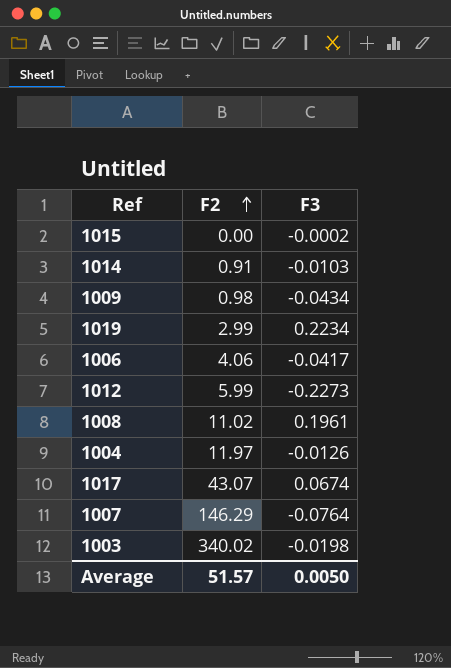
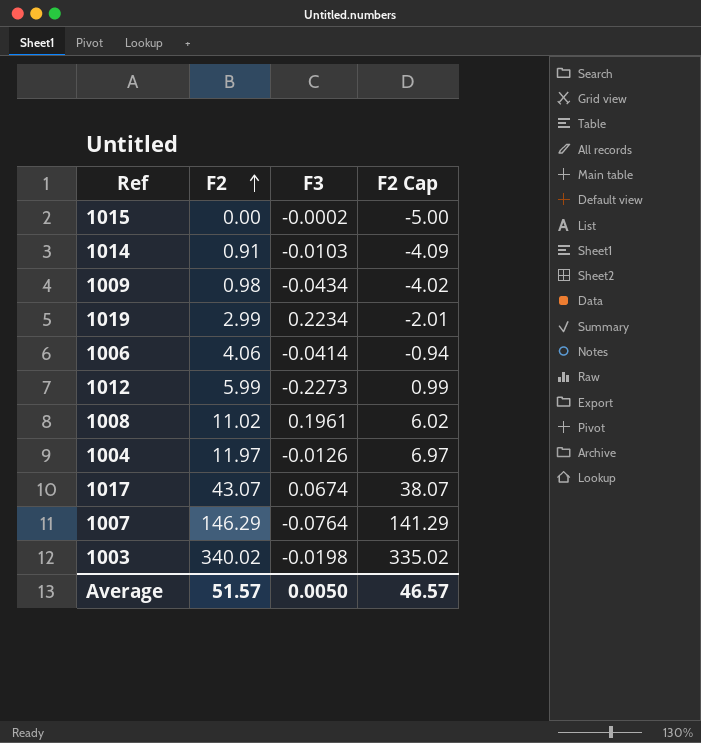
column F2 Cap | formula: none -> [F2] - 5
1006 | F3: -0.0417 -> -0.0414

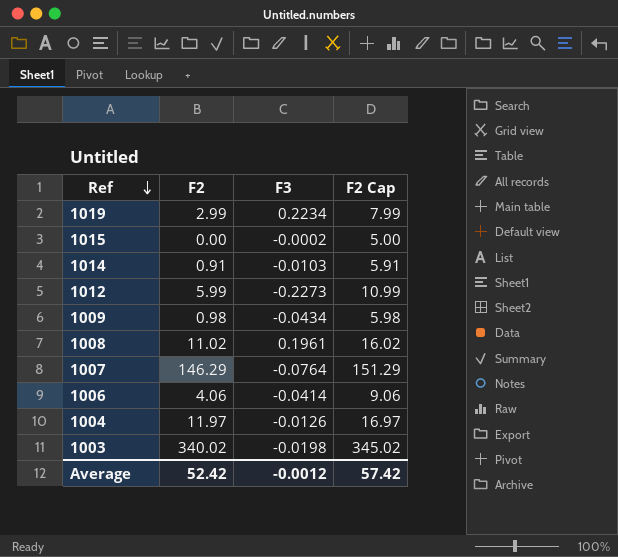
row order: F2 ascending -> Ref descending
column F2 Cap | formula: [F2] - 5 -> [F2] + 5
row 1017: 43.07 | 0.0674 | 38.07 -> none
Average | F2: 51.57 -> 52.42
Average | F3: 0.0050 -> -0.0012
Average | F2 Cap: 46.57 -> 57.42

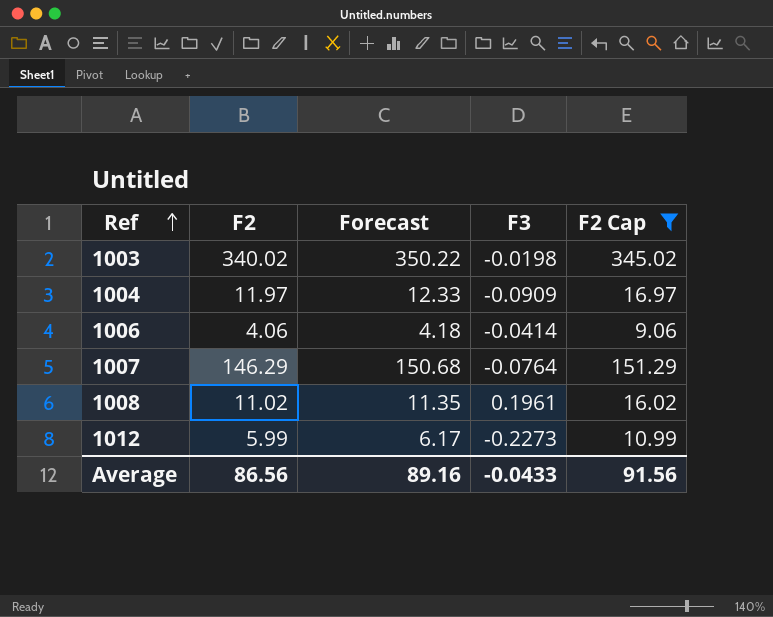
filter: none -> F2 Cap >= 9.06
row order: Ref descending -> Ref ascending
column Forecast | formula: none -> [F2] * 1.03
1004 | F3: -0.0126 -> -0.0909
Average | F2: 52.42 -> 86.56
Average | F3: -0.0012 -> -0.0433
Average | F2 Cap: 57.42 -> 91.56

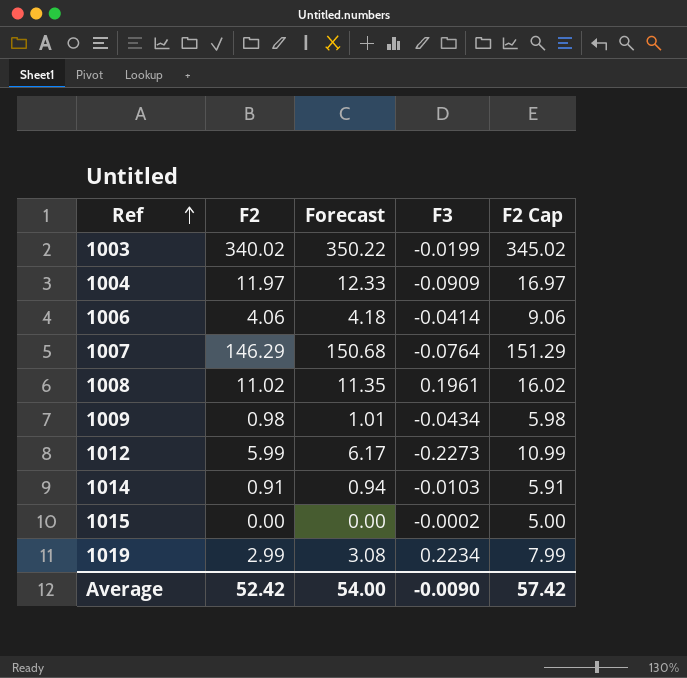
filter: F2 Cap >= 9.06 -> none
1003 | F3: -0.0198 -> -0.0199
Average | F2: 86.56 -> 52.42
Average | Forecast: 89.16 -> 54.00
Average | F3: -0.0433 -> -0.0090
Average | F2 Cap: 91.56 -> 57.42

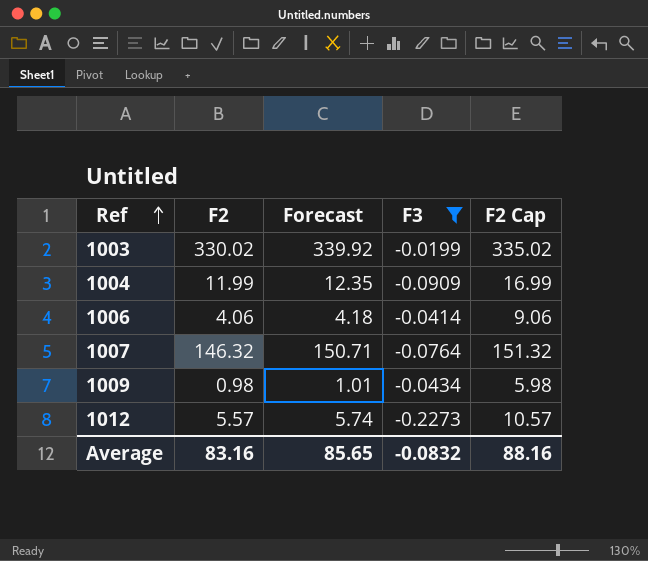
filter: none -> F3 <= -0.0199
1003 | F2: 340.02 -> 330.02
1003 | Forecast: 350.22 -> 339.92
1003 | F2 Cap: 345.02 -> 335.02
1004 | F2: 11.97 -> 11.99
1004 | Forecast: 12.33 -> 12.35
1004 | F2 Cap: 16.97 -> 16.99
1007 | F2: 146.29 -> 146.32
1007 | Forecast: 150.68 -> 150.71
1007 | F2 Cap: 151.29 -> 151.32
1012 | F2: 5.99 -> 5.57
1012 | Forecast: 6.17 -> 5.74
1012 | F2 Cap: 10.99 -> 10.57
Average | F2: 52.42 -> 83.16
Average | Forecast: 54.00 -> 85.65
Average | F3: -0.0090 -> -0.0832
Average | F2 Cap: 57.42 -> 88.16

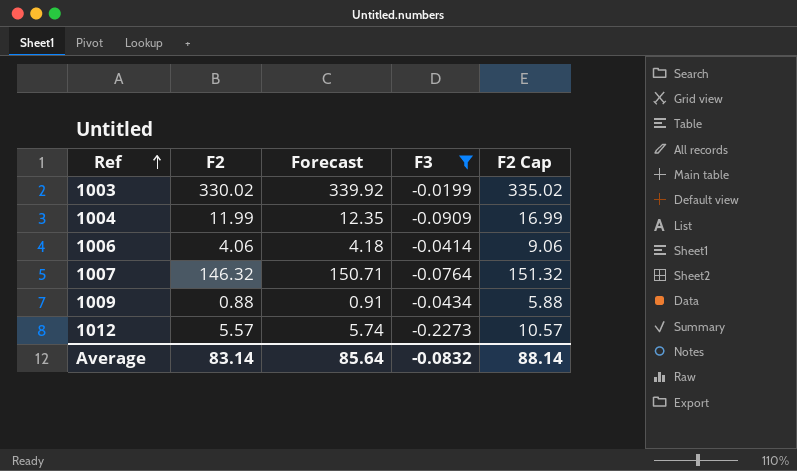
1009 | F2: 0.98 -> 0.88
1009 | Forecast: 1.01 -> 0.91
1009 | F2 Cap: 5.98 -> 5.88
Average | F2: 83.16 -> 83.14
Average | Forecast: 85.65 -> 85.64
Average | F2 Cap: 88.16 -> 88.14

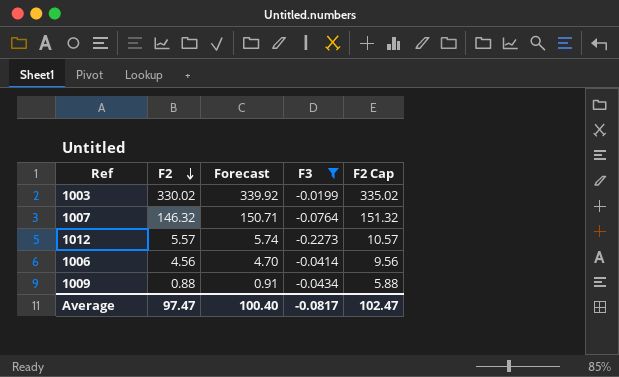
row order: Ref ascending -> F2 descending
row 1004: 11.99 | 12.35 | -0.0909 | 16.99 -> none
1006 | F2: 4.06 -> 4.56
1006 | Forecast: 4.18 -> 4.70
1006 | F2 Cap: 9.06 -> 9.56
Average | F2: 83.14 -> 97.47
Average | Forecast: 85.64 -> 100.40
Average | F3: -0.0832 -> -0.0817
Average | F2 Cap: 88.14 -> 102.47

